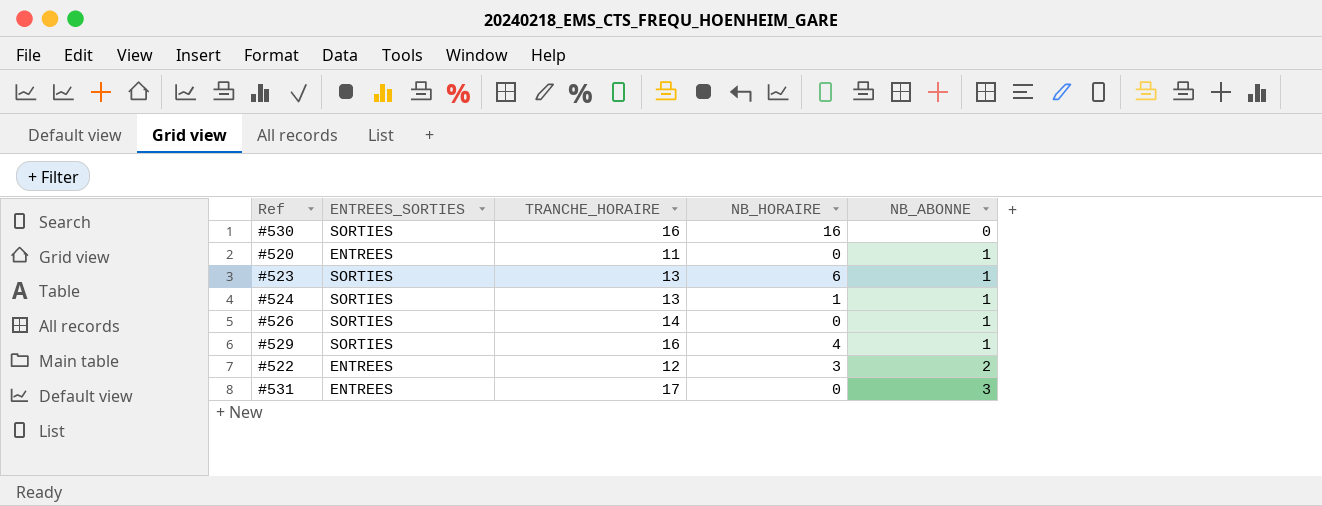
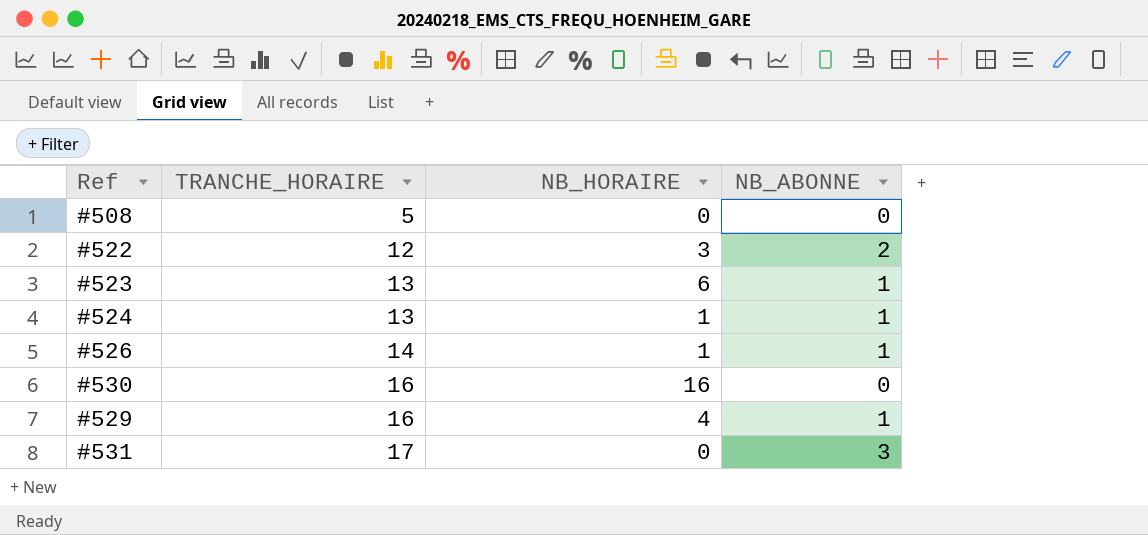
row order: NB_ABONNE ascending -> TRANCHE_HORAIRE ascending
column ENTREES_SORTIES | position: 2 -> none
row #520: ENTREES | 11 | 0 | 1 -> none
row #508: none -> 5 | 0 | 0
#526 | NB_HORAIRE: 0 -> 1

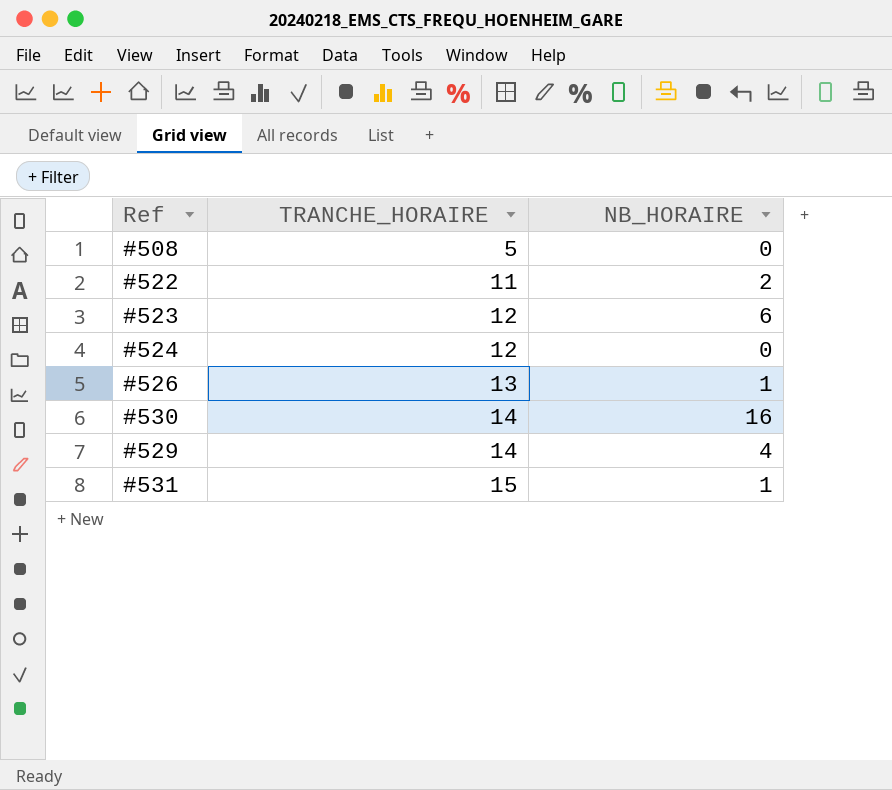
column NB_ABONNE | position: 4 -> none
#522 | TRANCHE_HORAIRE: 12 -> 11
#522 | NB_HORAIRE: 3 -> 2
#523 | TRANCHE_HORAIRE: 13 -> 12
#524 | TRANCHE_HORAIRE: 13 -> 12
#524 | NB_HORAIRE: 1 -> 0
#526 | TRANCHE_HORAIRE: 14 -> 13
#530 | TRANCHE_HORAIRE: 16 -> 14
#529 | TRANCHE_HORAIRE: 16 -> 14
#531 | TRANCHE_HORAIRE: 17 -> 15
#531 | NB_HORAIRE: 0 -> 1

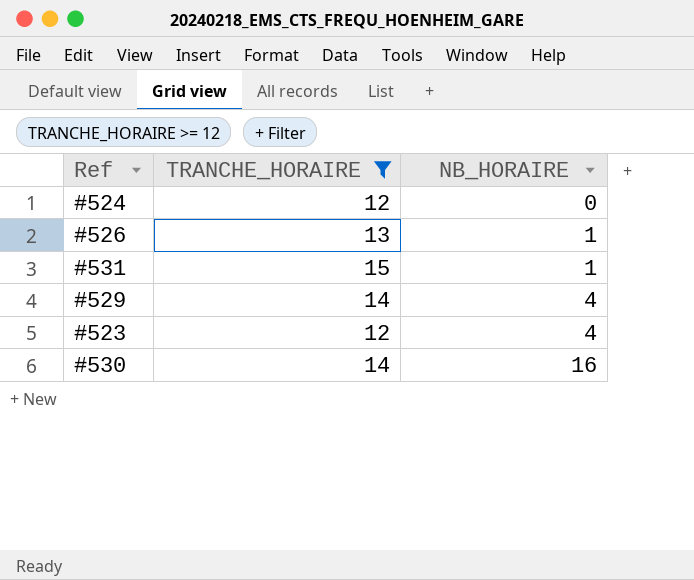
filter: none -> TRANCHE_HORAIRE >= 12
row order: TRANCHE_HORAIRE ascending -> NB_HORAIRE ascending
#523 | NB_HORAIRE: 6 -> 4

